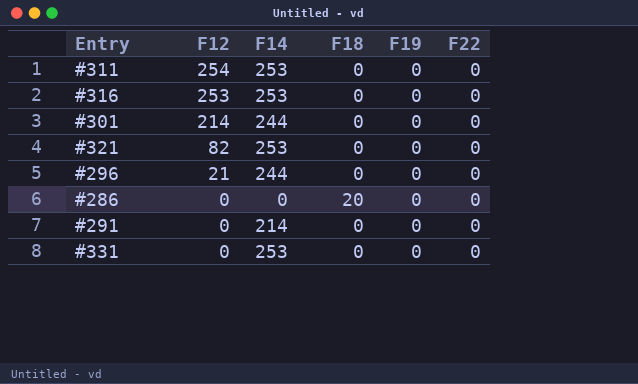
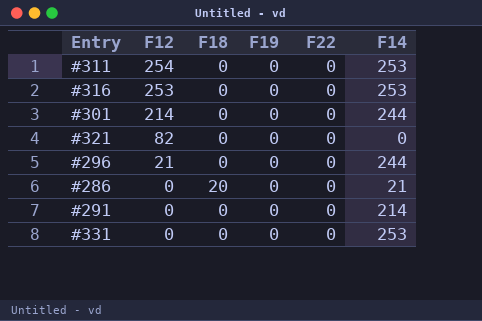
column F14 | position: 3 -> 6
#321 | F14: 253 -> 0
#286 | F14: 0 -> 21

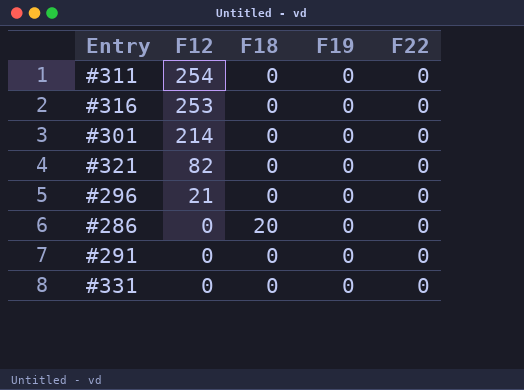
column F14 | position: 6 -> none

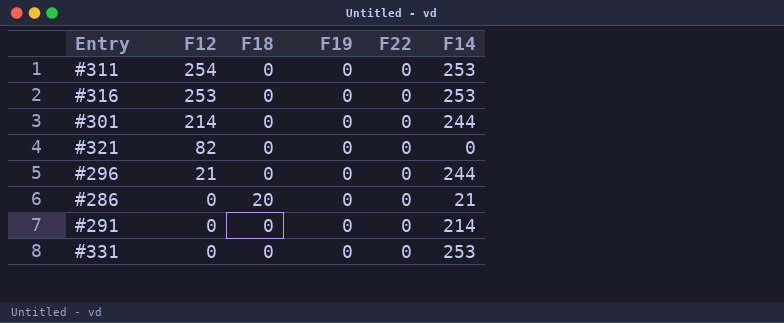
column F14 | position: none -> 6

